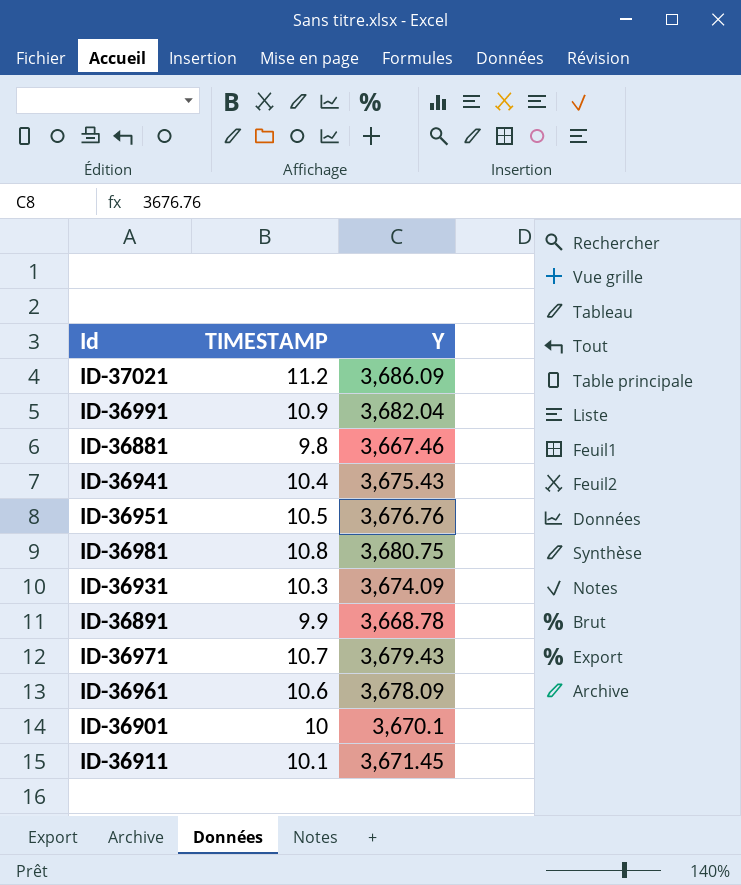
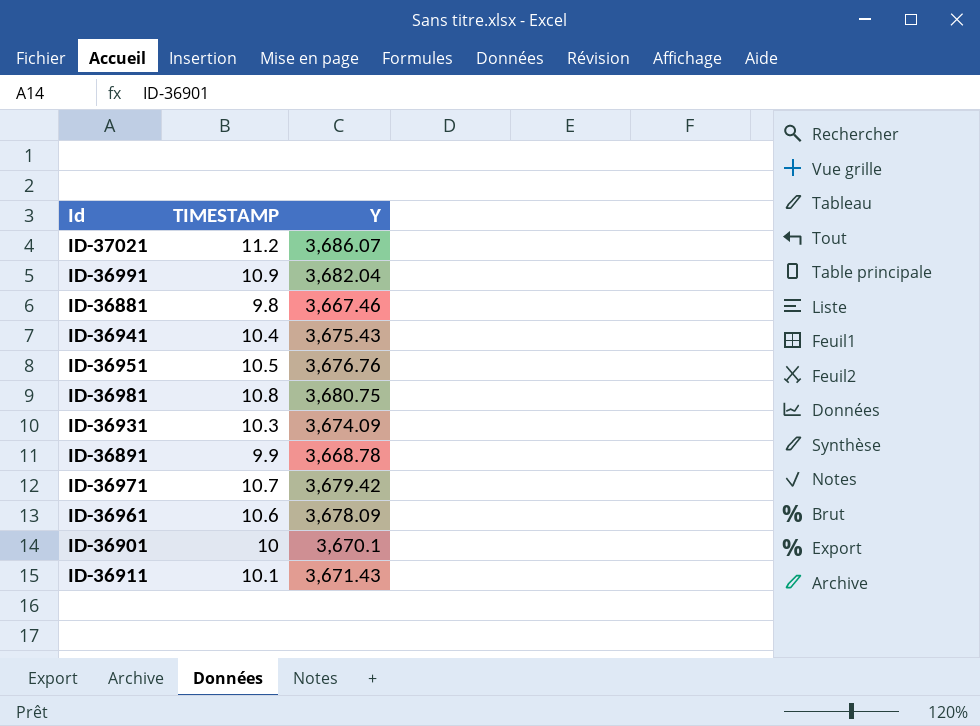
ID-37021 | Y: 3,686.09 -> 3,686.07
ID-36971 | Y: 3,679.43 -> 3,679.42
ID-36911 | Y: 3,671.45 -> 3,671.43

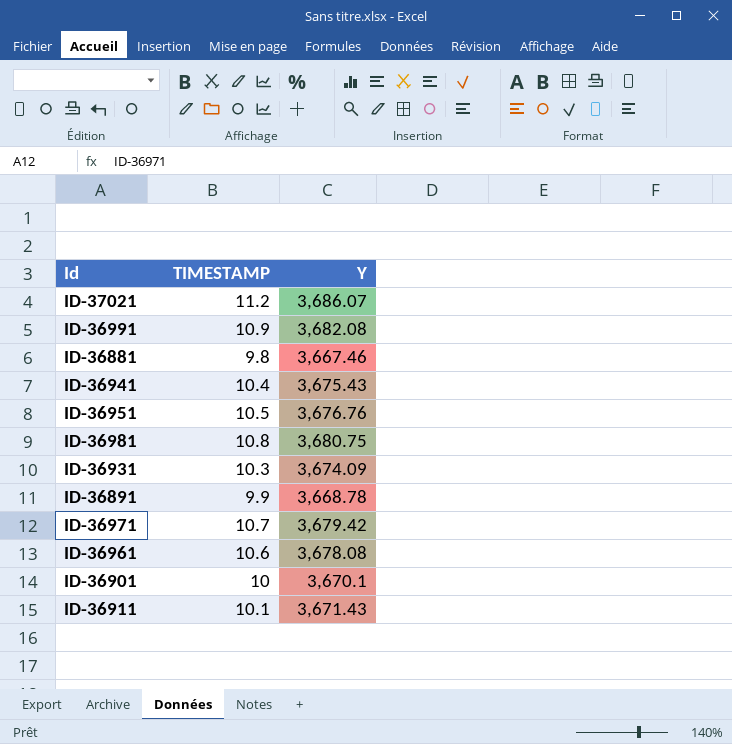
ID-36991 | Y: 3,682.04 -> 3,682.08
ID-36961 | Y: 3,678.09 -> 3,678.08

